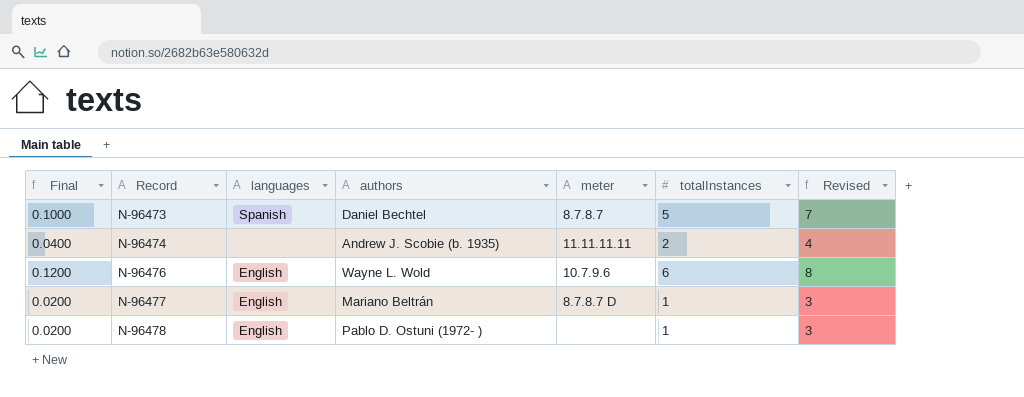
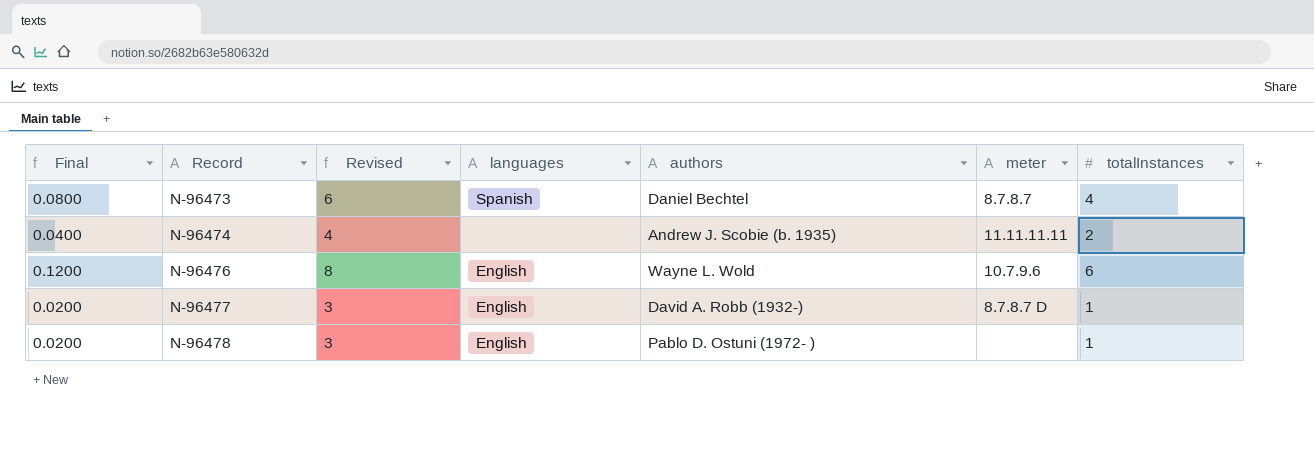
column Revised | position: 7 -> 3
N-96473 | Final: 0.1000 -> 0.0800
N-96473 | Revised: 7 -> 6
N-96473 | totalInstances: 5 -> 4
N-96477 | authors: Mariano Beltrán -> David A. Robb (1932-)

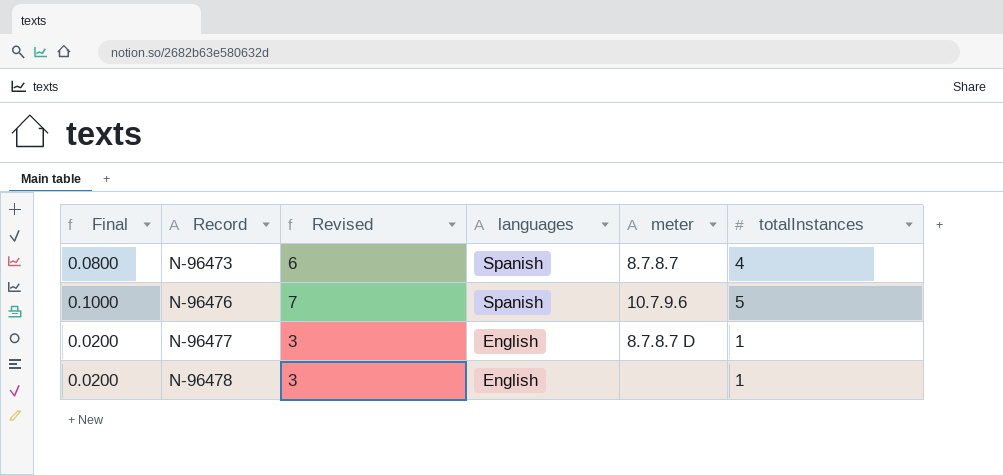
column authors | position: 5 -> none
row N-96474: 0.0400 | 4 | none | Andrew J. Scobie (b. 1935) | 11.11.11.11 | 2 -> none
N-96476 | Final: 0.1200 -> 0.1000
N-96476 | Revised: 8 -> 7
N-96476 | languages: English -> Spanish
N-96476 | totalInstances: 6 -> 5

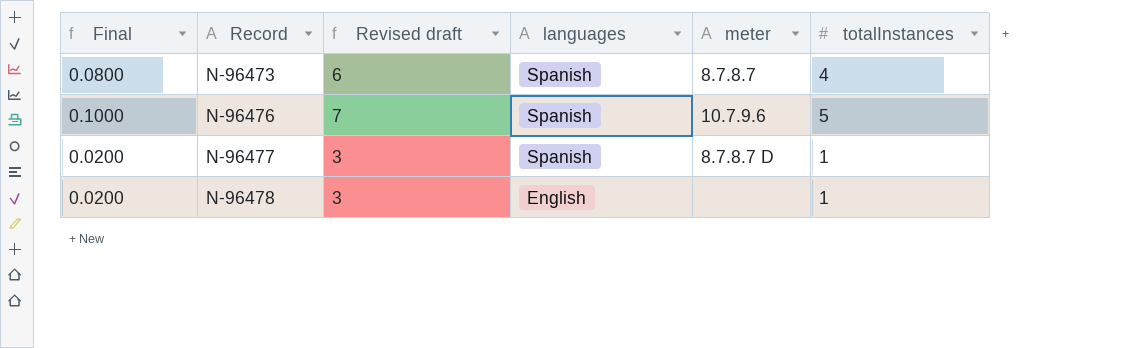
column name: Revised -> Revised draft
N-96477 | languages: English -> Spanish

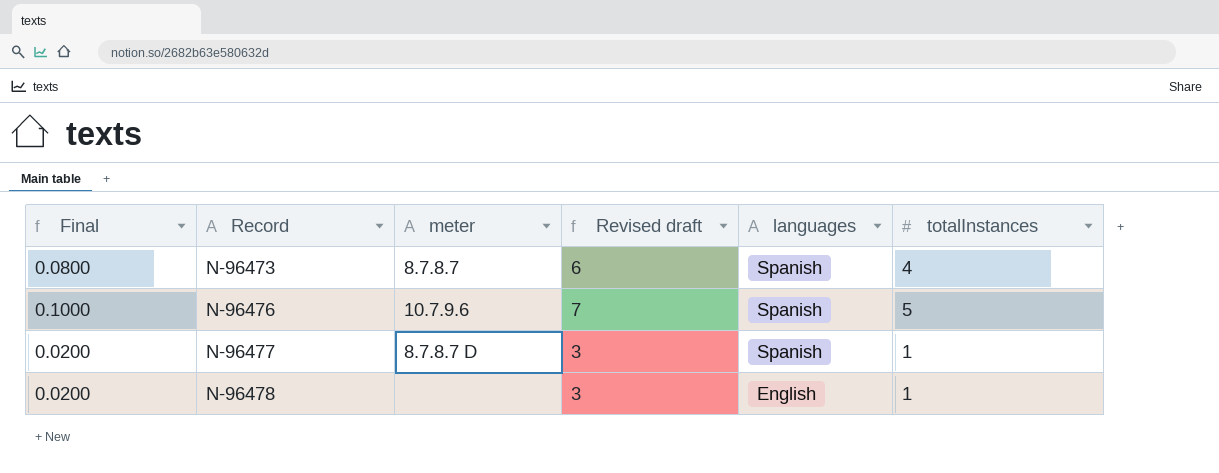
column meter | position: 5 -> 3

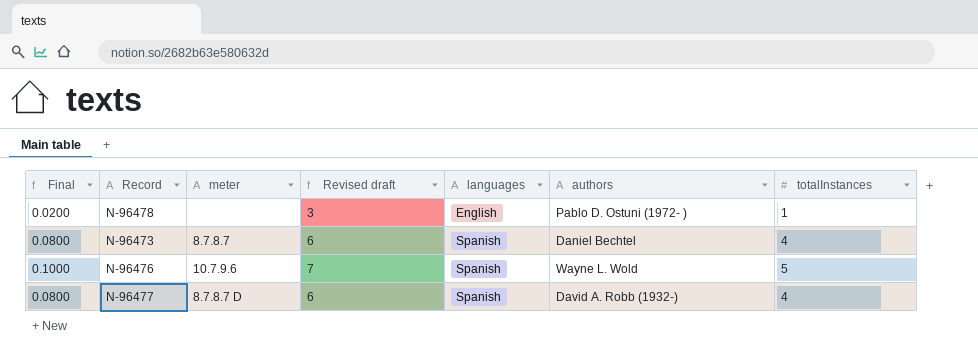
row order: Record ascending -> languages ascending
column authors | position: none -> 6
N-96477 | Final: 0.0200 -> 0.0800
N-96477 | Revised draft: 3 -> 6
N-96477 | totalInstances: 1 -> 4

